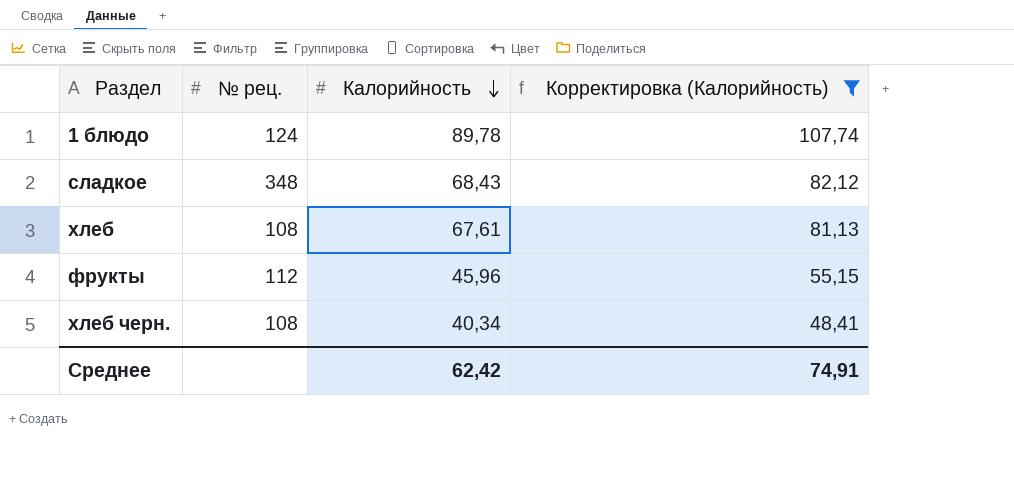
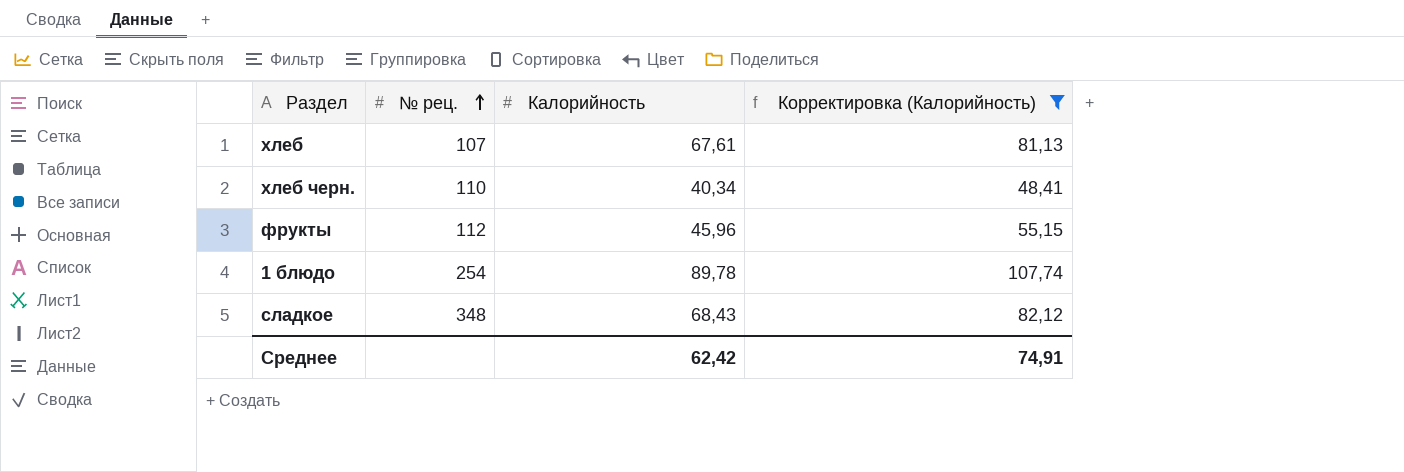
row order: Калорийность descending -> № рец. ascending
хлеб | № рец.: 108 -> 107
хлеб черн. | № рец.: 108 -> 110
1 блюдо | № рец.: 124 -> 254

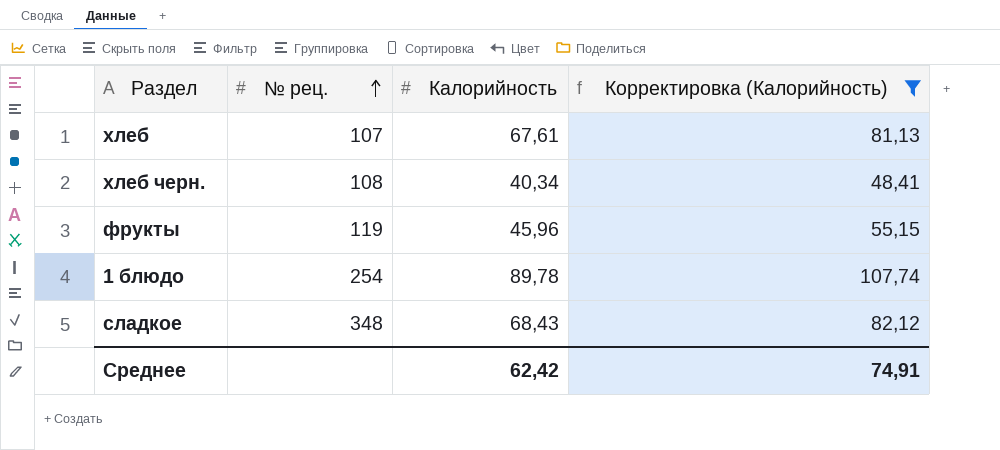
хлеб черн. | № рец.: 110 -> 108
фрукты | № рец.: 112 -> 119

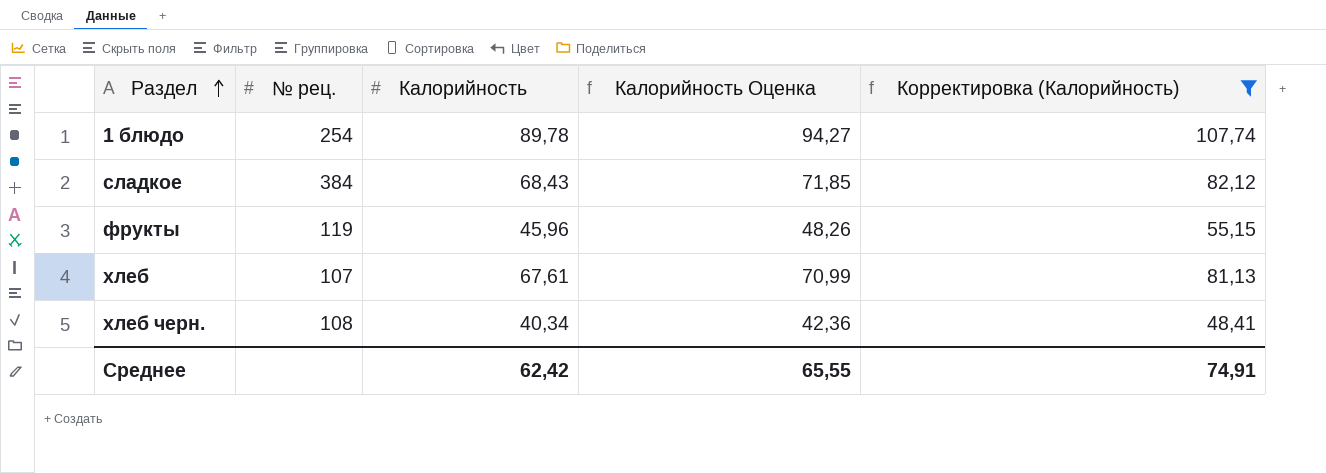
row order: № рец. ascending -> Раздел ascending
column Калорийность Оценка | formula: none -> [Калорийность] * 1,05
сладкое | № рец.: 348 -> 384

